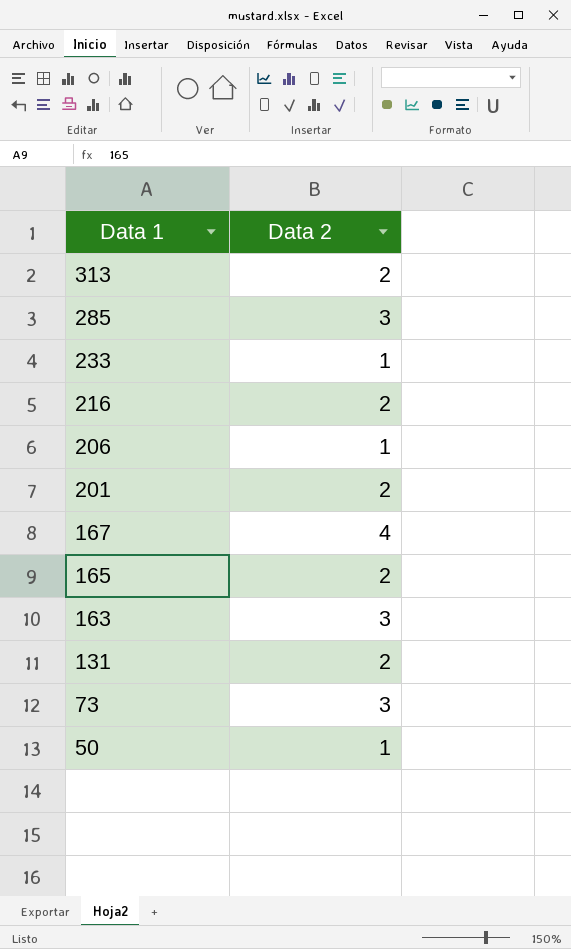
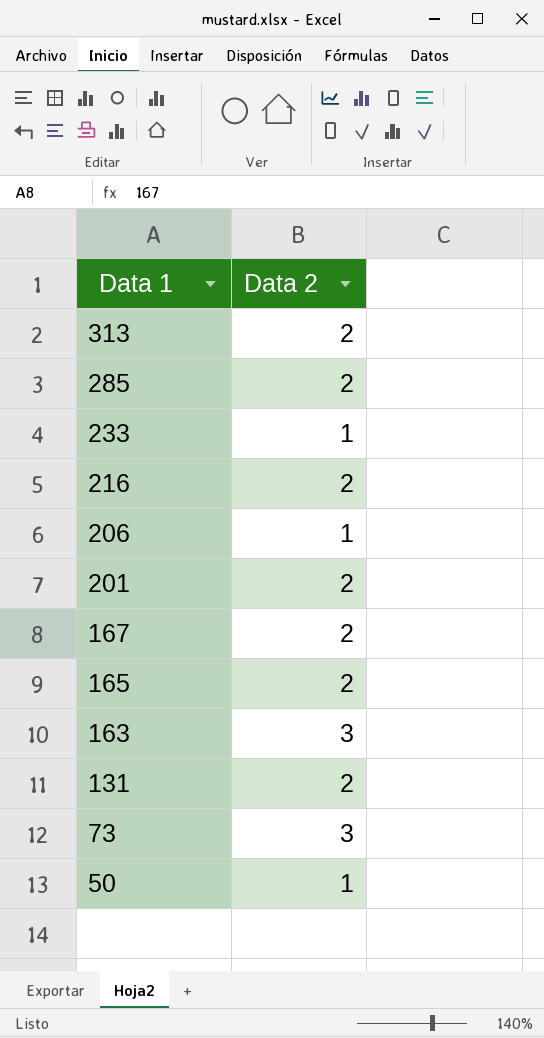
285 | Data 2: 3 -> 2
167 | Data 2: 4 -> 2

